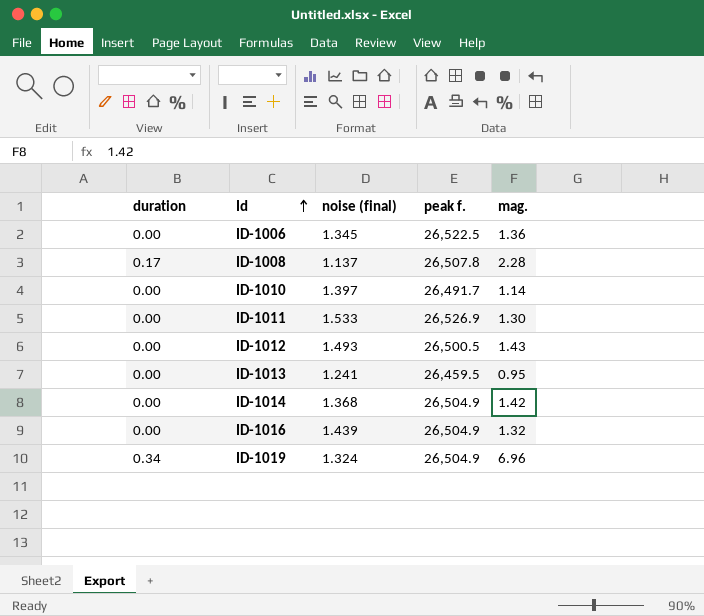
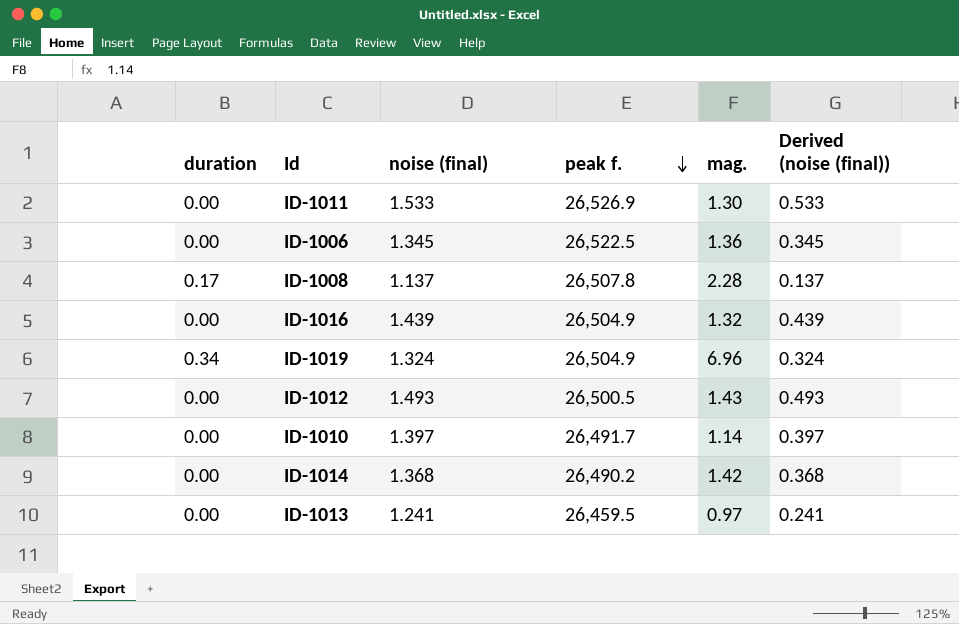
row order: Id ascending -> peak f. descending
column Derived (noise (final)) | formula: none -> [noise (final)] - 1
ID-1014 | peak f.: 26,504.9 -> 26,490.2
ID-1013 | mag.: 0.95 -> 0.97

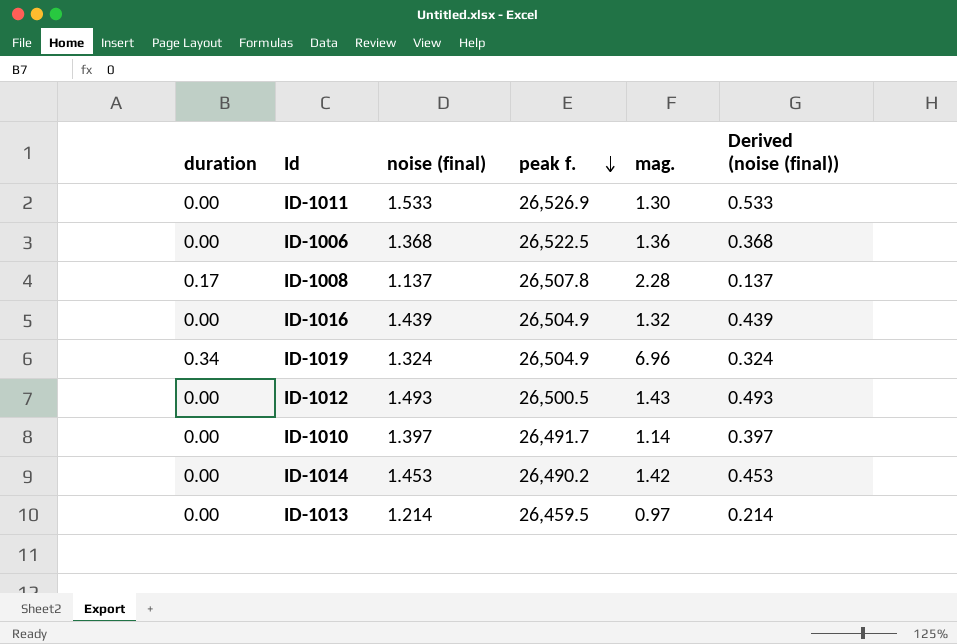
ID-1006 | noise (final): 1.345 -> 1.368
ID-1006 | Derived (noise (final)): 0.345 -> 0.368
ID-1014 | noise (final): 1.368 -> 1.453
ID-1014 | Derived (noise (final)): 0.368 -> 0.453
ID-1013 | noise (final): 1.241 -> 1.214
ID-1013 | Derived (noise (final)): 0.241 -> 0.214

